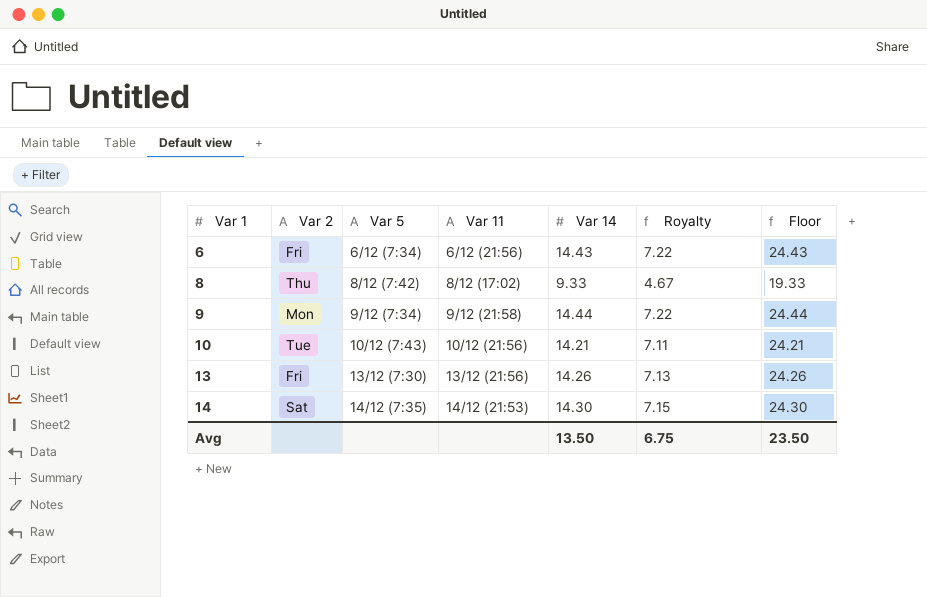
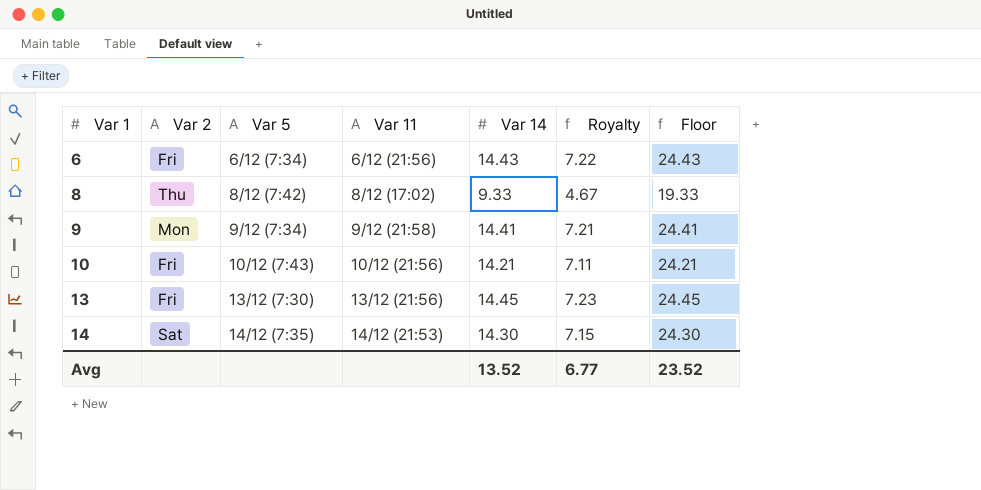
9 | Var 14: 14.44 -> 14.41
9 | Royalty: 7.22 -> 7.21
9 | Floor: 24.44 -> 24.41
10 | Var 2: Tue -> Fri
13 | Var 14: 14.26 -> 14.45
13 | Royalty: 7.13 -> 7.23
13 | Floor: 24.26 -> 24.45
Avg | Var 14: 13.50 -> 13.52
Avg | Royalty: 6.75 -> 6.77
Avg | Floor: 23.50 -> 23.52

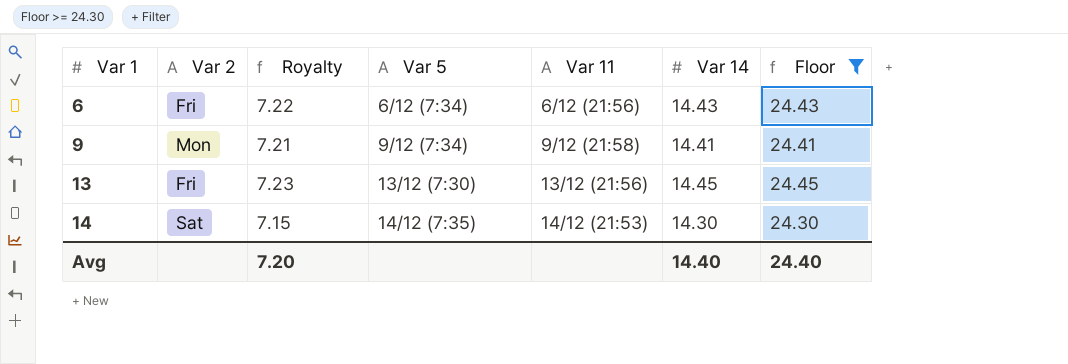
filter: none -> Floor >= 24.30
column Royalty | position: 6 -> 3
Avg | Royalty: 6.77 -> 7.20
Avg | Var 14: 13.52 -> 14.40
Avg | Floor: 23.52 -> 24.40

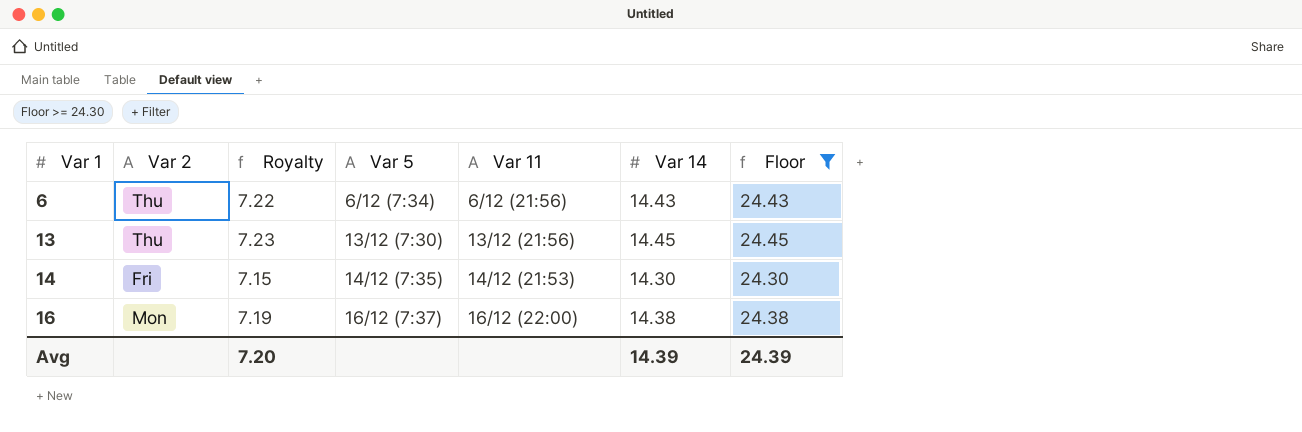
row 9: Mon | 7.21 | 9/12 (7:34) | 9/12 (21:58) | 14.41 | 24.41 -> none
6 | Var 2: Fri -> Thu
13 | Var 2: Fri -> Thu
14 | Var 2: Sat -> Fri
row 16: none -> Mon | 7.19 | 16/12 (7:37) | 16/12 (22:00) | 14.38 | 24.38
Avg | Var 14: 14.40 -> 14.39
Avg | Floor: 24.40 -> 24.39

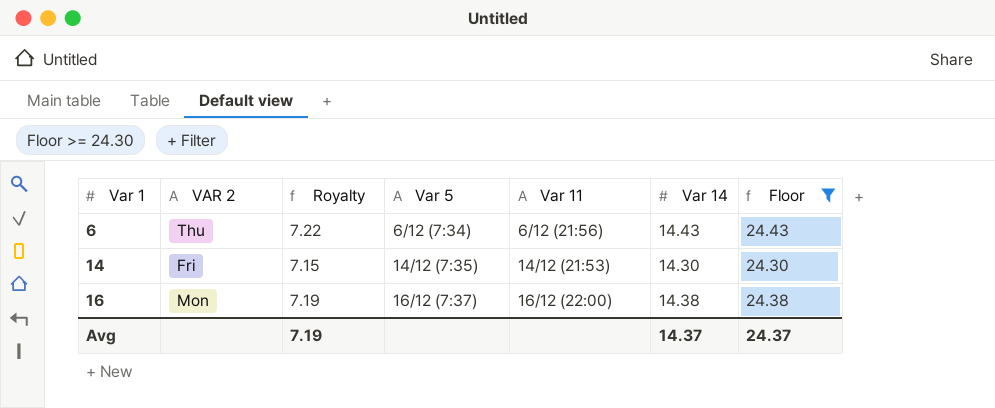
column name: Var 2 -> VAR 2
row 13: Thu | 7.23 | 13/12 (7:30) | 13/12 (21:56) | 14.45 | 24.45 -> none
Avg | Royalty: 7.20 -> 7.19
Avg | Var 14: 14.39 -> 14.37
Avg | Floor: 24.39 -> 24.37

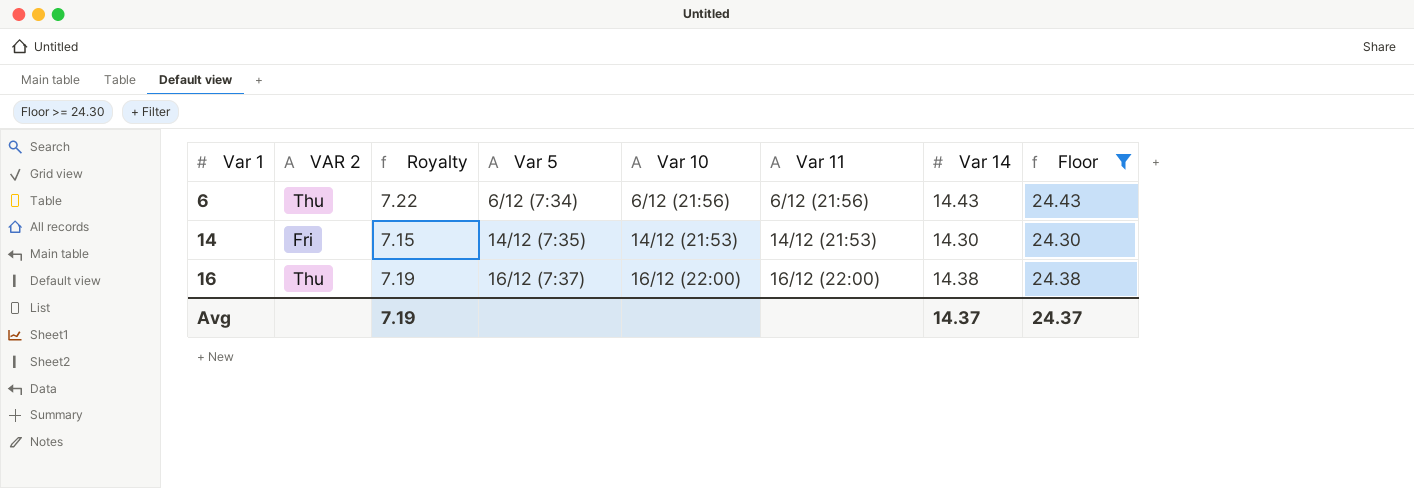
column Var 10 | position: none -> 5
16 | VAR 2: Mon -> Thu

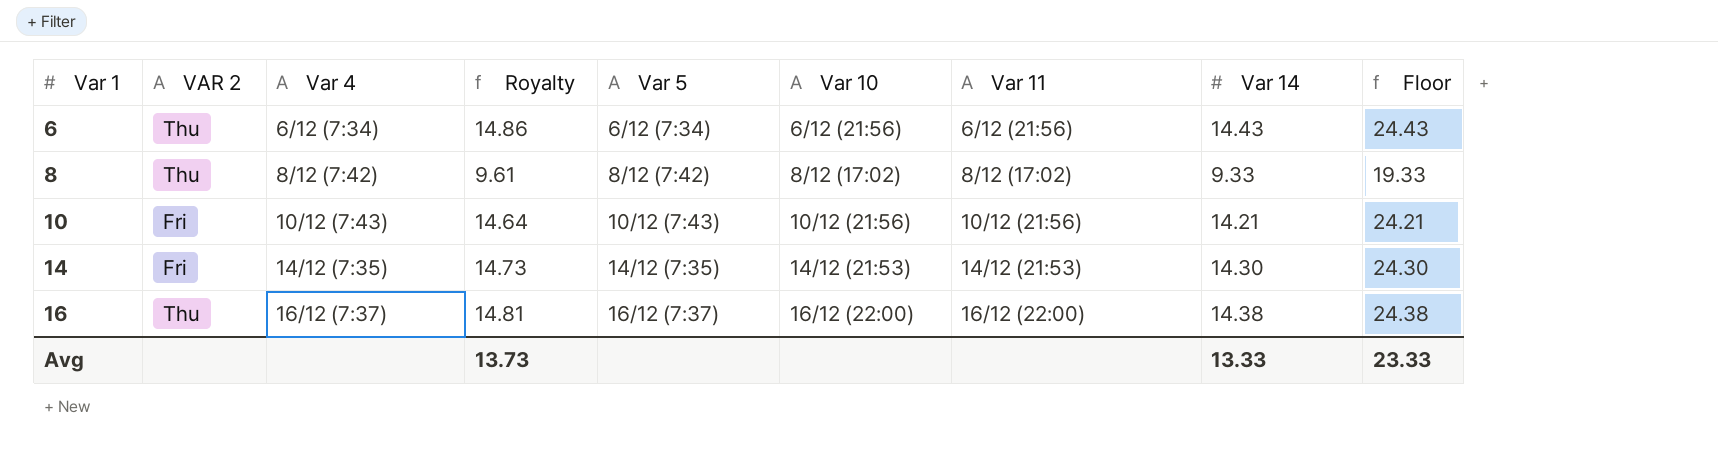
filter: Floor >= 24.30 -> none
column Var 4 | position: none -> 3
column Royalty | formula: [Var 14] * 0.5 -> [Var 14] * 1.03
Avg | Royalty: 7.19 -> 13.73
Avg | Var 14: 14.37 -> 13.33
Avg | Floor: 24.37 -> 23.33

